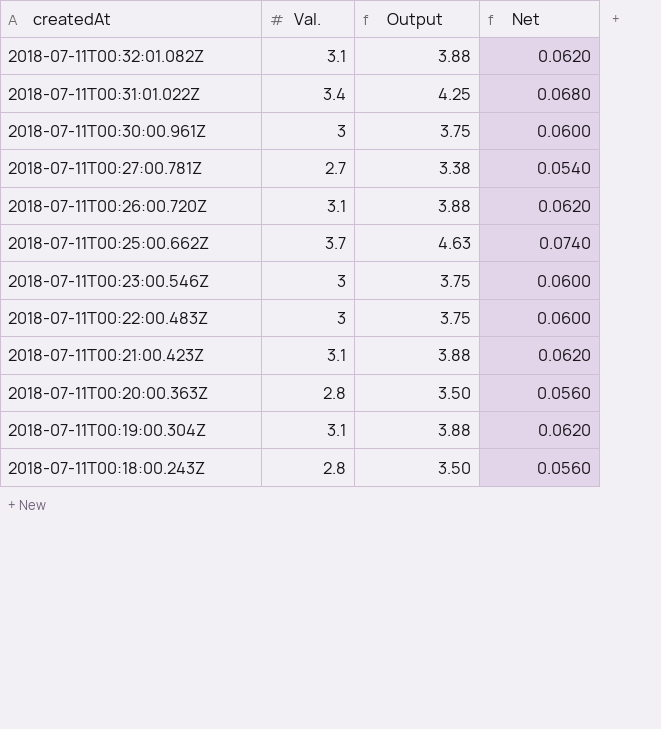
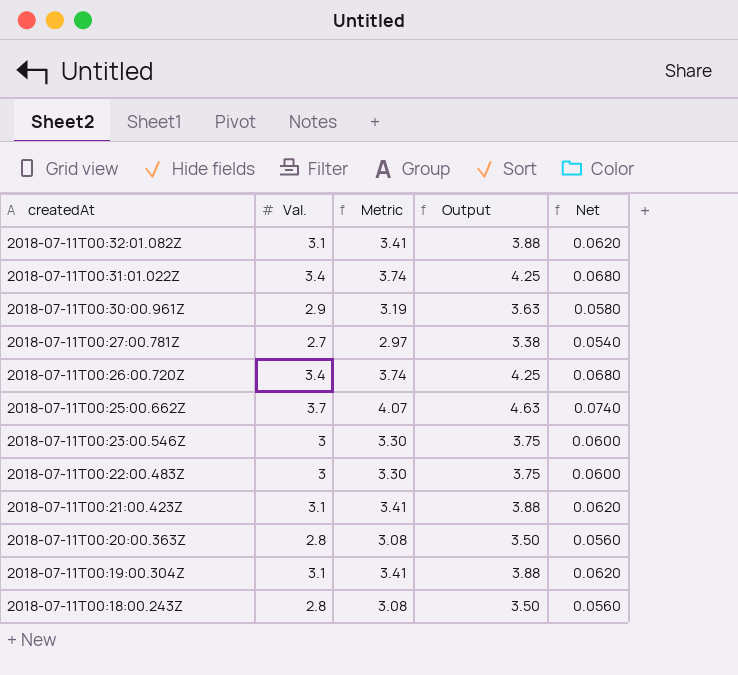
column Metric | formula: none -> [Val.] * 1.1
2018-07-11T00:30:00.961Z | Val.: 3 -> 2.9
2018-07-11T00:30:00.961Z | Output: 3.75 -> 3.63
2018-07-11T00:30:00.961Z | Net: 0.0600 -> 0.0580
2018-07-11T00:26:00.720Z | Val.: 3.1 -> 3.4
2018-07-11T00:26:00.720Z | Output: 3.88 -> 4.25
2018-07-11T00:26:00.720Z | Net: 0.0620 -> 0.0680

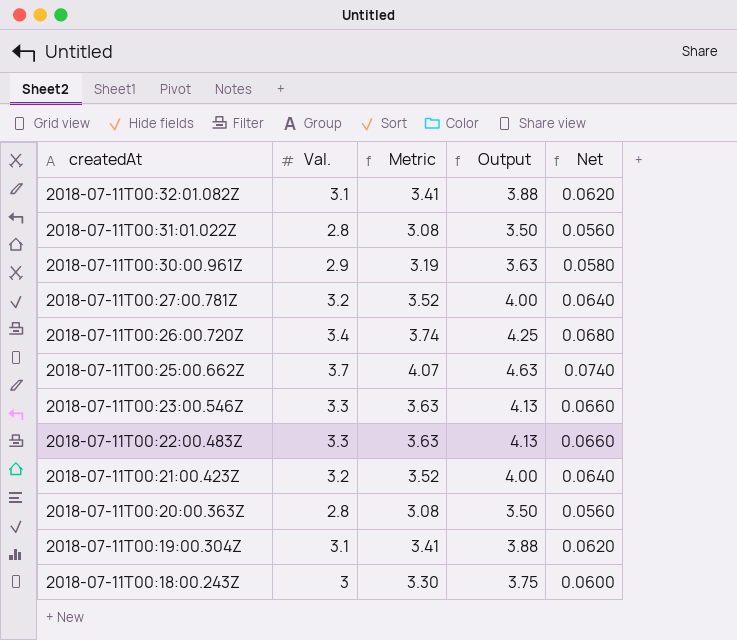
2018-07-11T00:31:01.022Z | Val.: 3.4 -> 2.8
2018-07-11T00:31:01.022Z | Metric: 3.74 -> 3.08
2018-07-11T00:31:01.022Z | Output: 4.25 -> 3.50
2018-07-11T00:31:01.022Z | Net: 0.0680 -> 0.0560
2018-07-11T00:27:00.781Z | Val.: 2.7 -> 3.2
2018-07-11T00:27:00.781Z | Metric: 2.97 -> 3.52
2018-07-11T00:27:00.781Z | Output: 3.38 -> 4.00
2018-07-11T00:27:00.781Z | Net: 0.0540 -> 0.0640
2018-07-11T00:23:00.546Z | Val.: 3 -> 3.3
2018-07-11T00:23:00.546Z | Metric: 3.30 -> 3.63
2018-07-11T00:23:00.546Z | Output: 3.75 -> 4.13
2018-07-11T00:23:00.546Z | Net: 0.0600 -> 0.0660
2018-07-11T00:22:00.483Z | Val.: 3 -> 3.3
2018-07-11T00:22:00.483Z | Metric: 3.30 -> 3.63
2018-07-11T00:22:00.483Z | Output: 3.75 -> 4.13
2018-07-11T00:22:00.483Z | Net: 0.0600 -> 0.0660
2018-07-11T00:21:00.423Z | Val.: 3.1 -> 3.2
2018-07-11T00:21:00.423Z | Metric: 3.41 -> 3.52
2018-07-11T00:21:00.423Z | Output: 3.88 -> 4.00
2018-07-11T00:21:00.423Z | Net: 0.0620 -> 0.0640
2018-07-11T00:18:00.243Z | Val.: 2.8 -> 3
2018-07-11T00:18:00.243Z | Metric: 3.08 -> 3.30
2018-07-11T00:18:00.243Z | Output: 3.50 -> 3.75
2018-07-11T00:18:00.243Z | Net: 0.0560 -> 0.0600

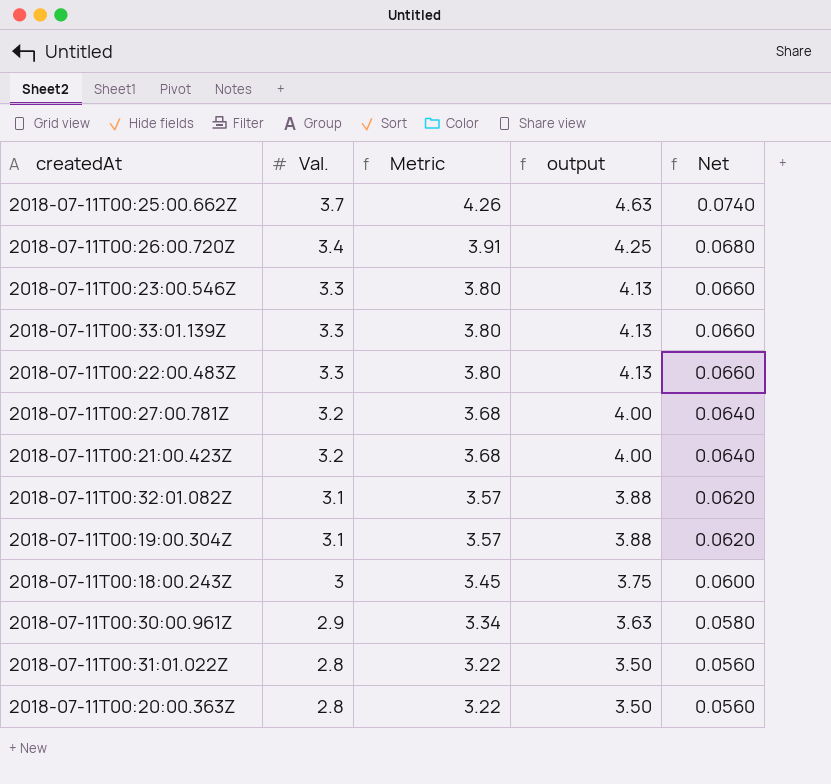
row order: createdAt descending -> Val. descending
column Metric | formula: [Val.] * 1.1 -> [Val.] * 1.15
column name: Output -> output
row 2018-07-11T00:33:01.139Z: none -> 3.3 | 3.80 | 4.13 | 0.0660

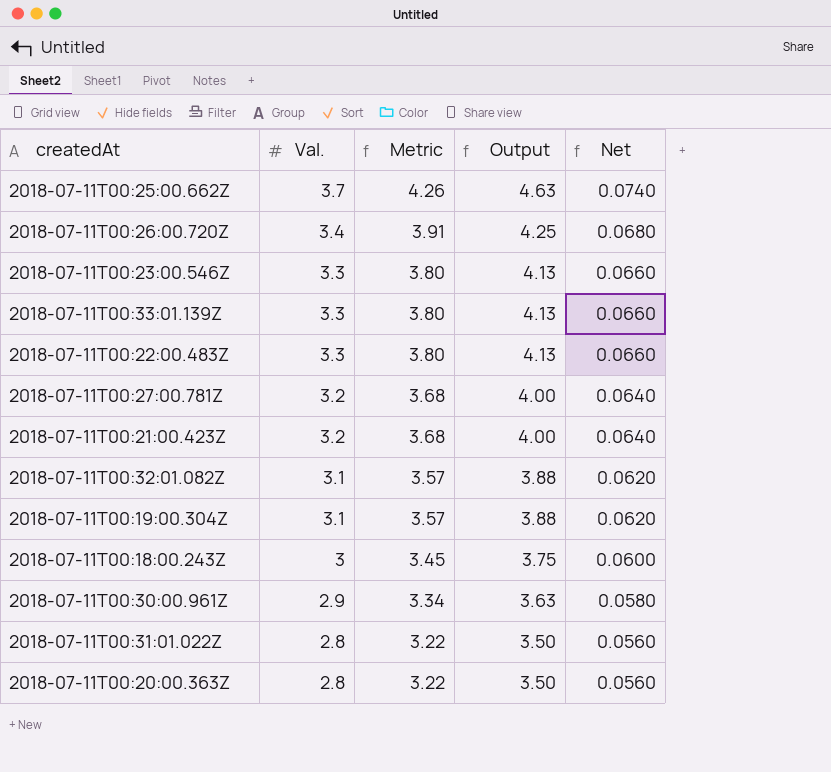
column name: output -> Output

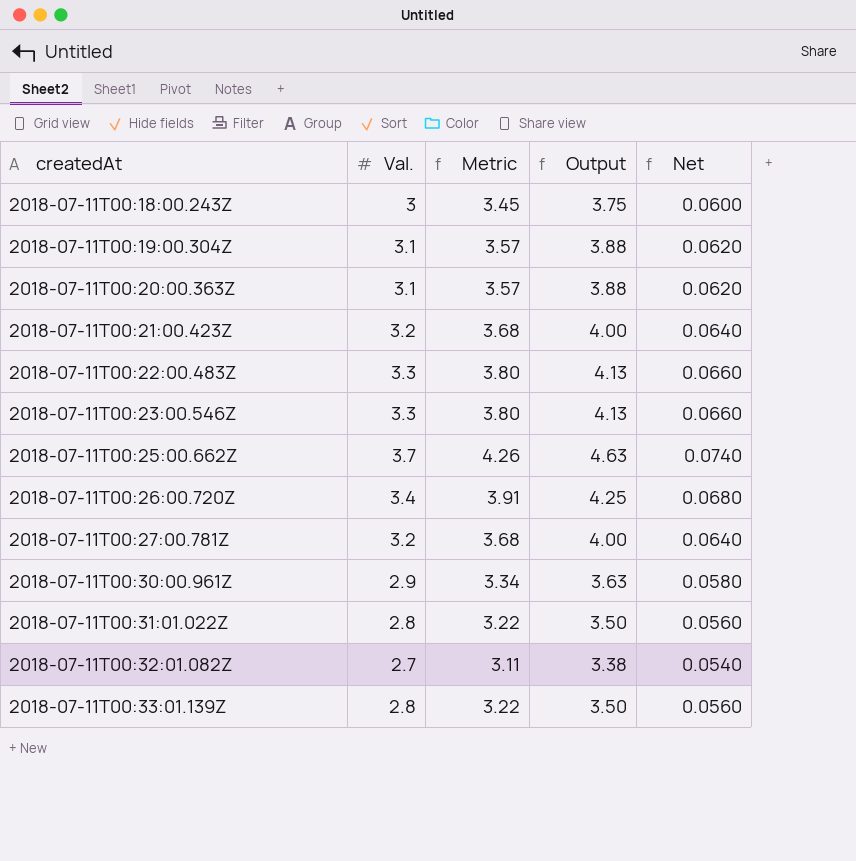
row order: Val. descending -> createdAt ascending
2018-07-11T00:20:00.363Z | Val.: 2.8 -> 3.1
2018-07-11T00:20:00.363Z | Metric: 3.22 -> 3.57
2018-07-11T00:20:00.363Z | Output: 3.50 -> 3.88
2018-07-11T00:20:00.363Z | Net: 0.0560 -> 0.0620
2018-07-11T00:32:01.082Z | Val.: 3.1 -> 2.7
2018-07-11T00:32:01.082Z | Metric: 3.57 -> 3.11
2018-07-11T00:32:01.082Z | Output: 3.88 -> 3.38
2018-07-11T00:32:01.082Z | Net: 0.0620 -> 0.0540
2018-07-11T00:33:01.139Z | Val.: 3.3 -> 2.8
2018-07-11T00:33:01.139Z | Metric: 3.80 -> 3.22
2018-07-11T00:33:01.139Z | Output: 4.13 -> 3.50
2018-07-11T00:33:01.139Z | Net: 0.0660 -> 0.0560

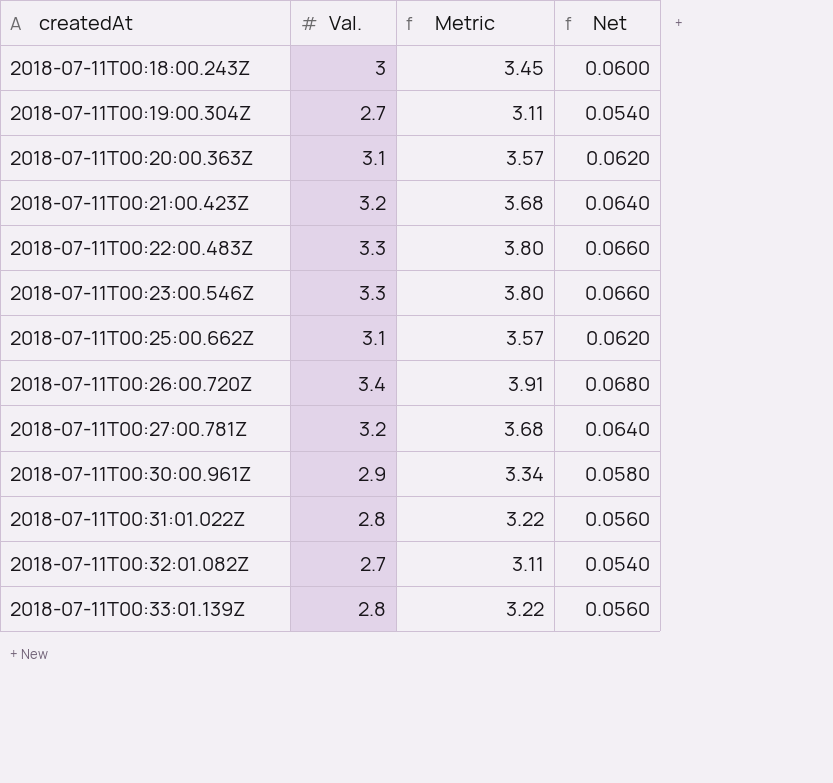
column Output | formula: [Val.] * 1.25 -> none
2018-07-11T00:19:00.304Z | Val.: 3.1 -> 2.7
2018-07-11T00:19:00.304Z | Metric: 3.57 -> 3.11
2018-07-11T00:19:00.304Z | Net: 0.0620 -> 0.0540
2018-07-11T00:25:00.662Z | Val.: 3.7 -> 3.1
2018-07-11T00:25:00.662Z | Metric: 4.26 -> 3.57
2018-07-11T00:25:00.662Z | Net: 0.0740 -> 0.0620

